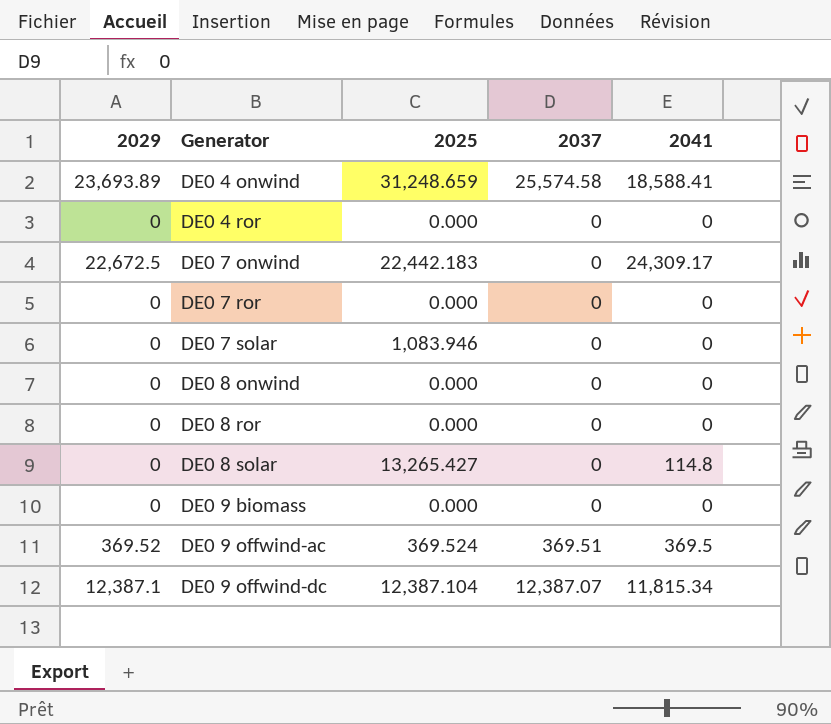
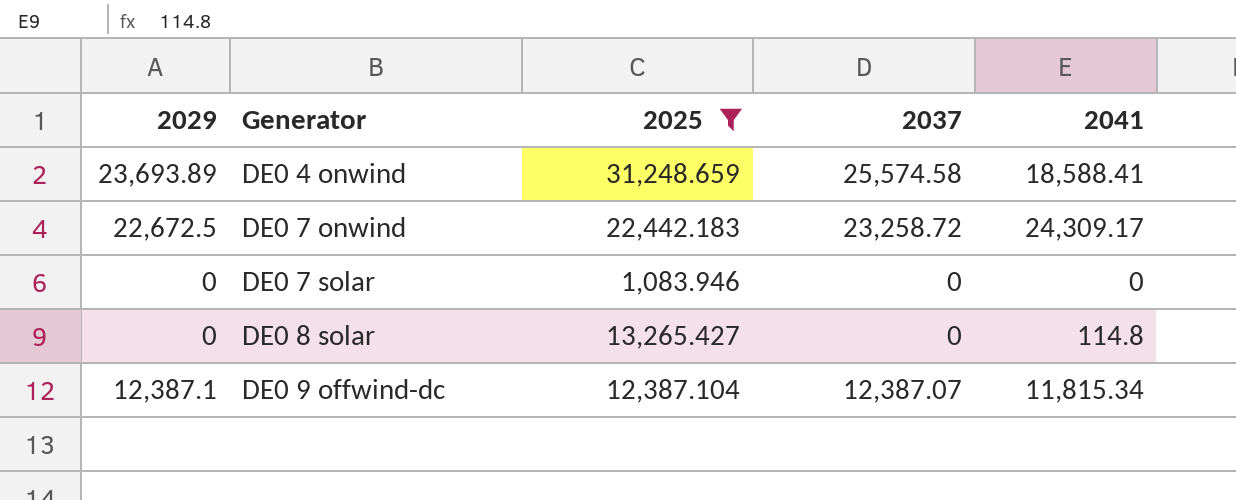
filter: none -> 2025 >= 1,083.946
DE0 7 onwind | 2037: 0 -> 23,258.72

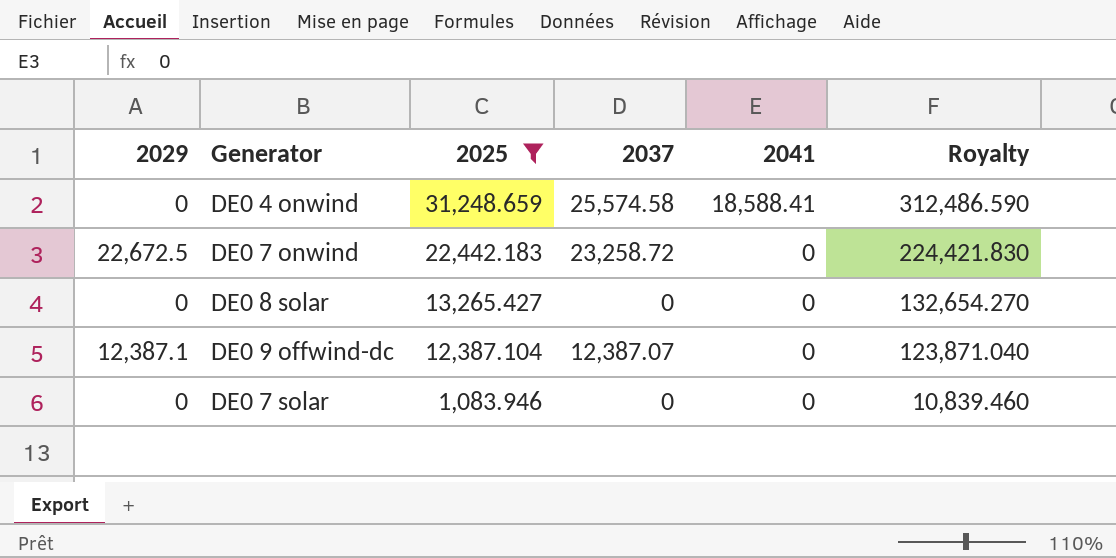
row order: Generator ascending -> 2025 descending
column Royalty | formula: none -> [2025] * 10
DE0 4 onwind | 2029: 23,693.89 -> 0
DE0 7 onwind | 2041: 24,309.17 -> 0
DE0 8 solar | 2041: 114.8 -> 0
DE0 9 offwind-dc | 2041: 11,815.34 -> 0

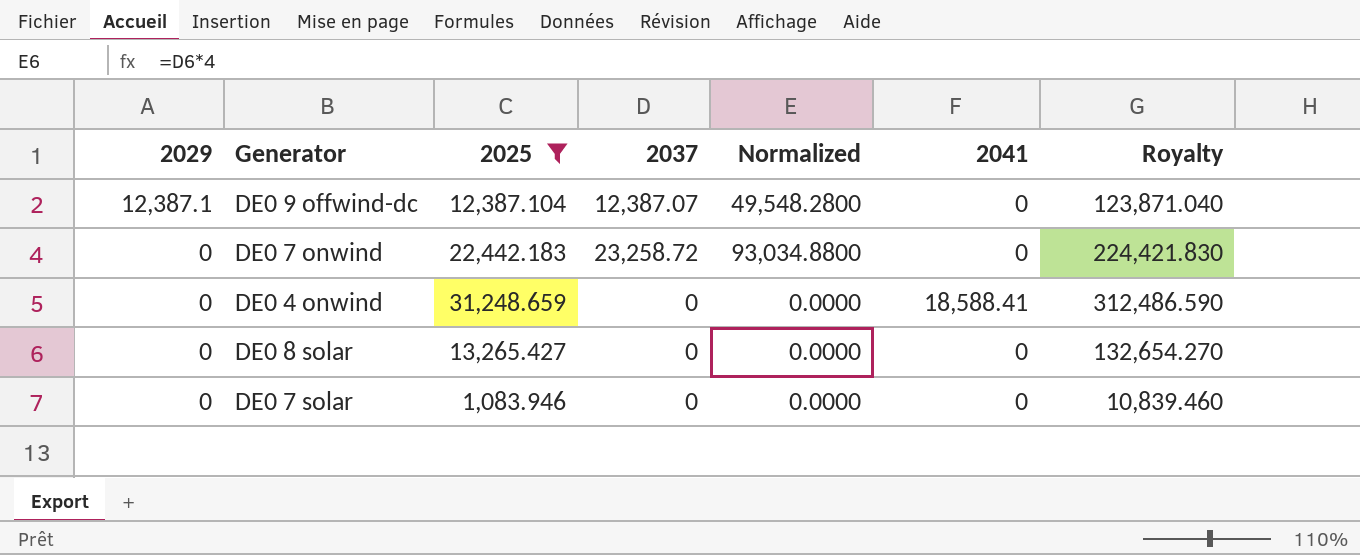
row order: 2025 descending -> 2029 descending
column Normalized | formula: none -> [2037] * 4
DE0 7 onwind | 2029: 22,672.5 -> 0
DE0 4 onwind | 2037: 25,574.58 -> 0

